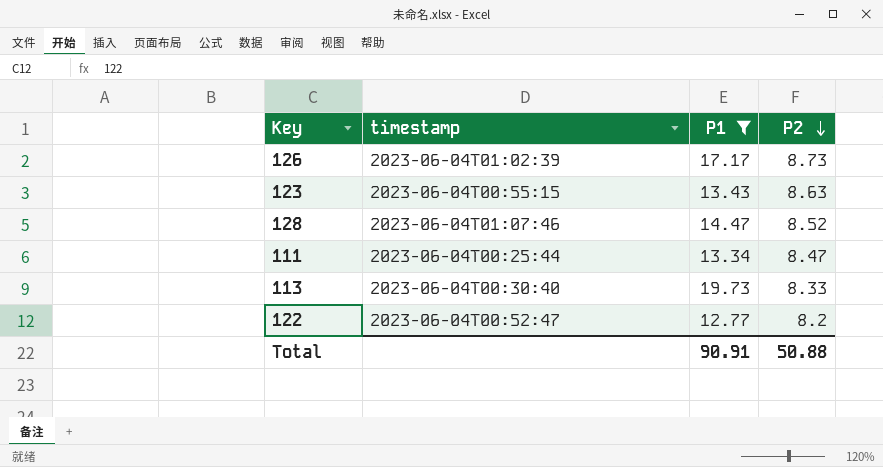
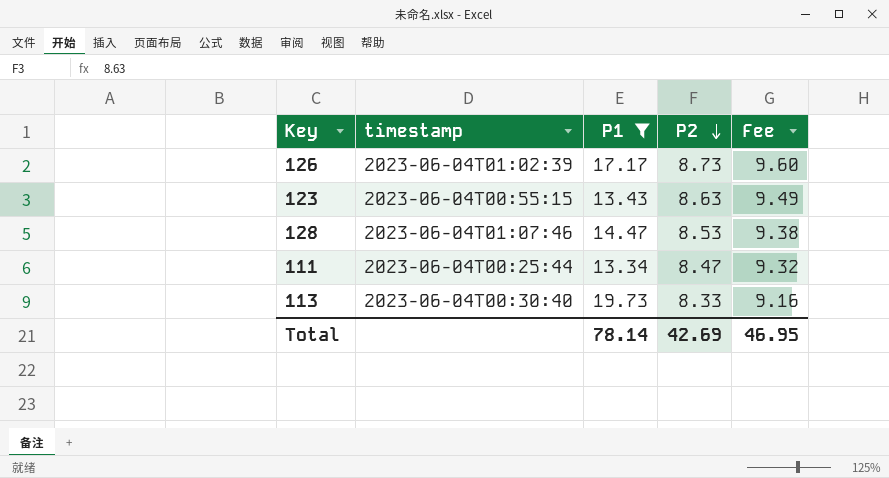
column Fee | formula: none -> [P2] * 1.1
row 122: 2023-06-04T00:52:47 | 12.77 | 8.2 -> none
128 | P2: 8.52 -> 8.53
Total | P1: 90.91 -> 78.14
Total | P2: 50.88 -> 42.69

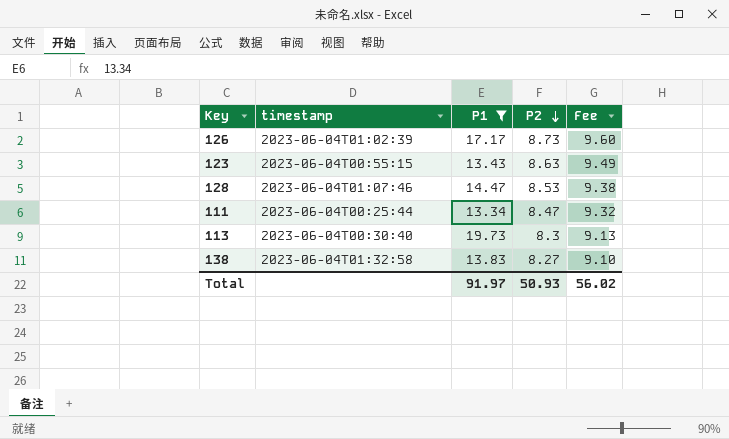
113 | P2: 8.33 -> 8.3
113 | Fee: 9.16 -> 9.13
row 138: none -> 2023-06-04T01:32:58 | 13.83 | 8.27 | 9.10
Total | P1: 78.14 -> 91.97
Total | P2: 42.69 -> 50.93
Total | Fee: 46.95 -> 56.02

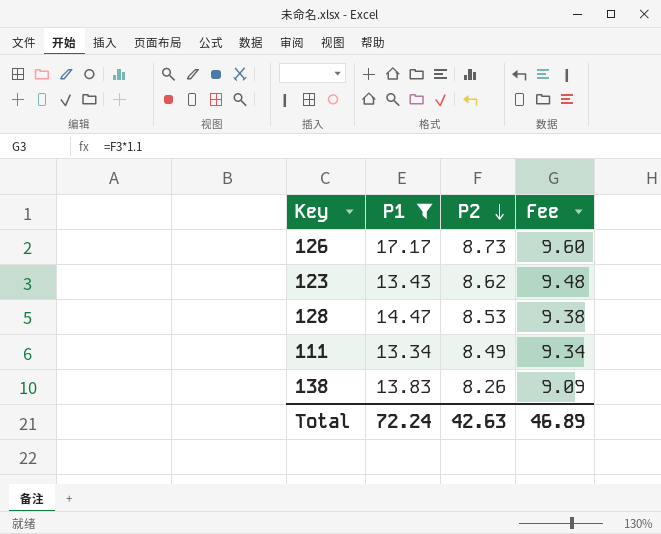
column timestamp | position: 2 -> none
row 113: 2023-06-04T00:30:40 | 19.73 | 8.3 | 9.13 -> none
123 | P2: 8.63 -> 8.62
123 | Fee: 9.49 -> 9.48
111 | P2: 8.47 -> 8.49
111 | Fee: 9.32 -> 9.34
138 | P2: 8.27 -> 8.26
138 | Fee: 9.10 -> 9.09
Total | P1: 91.97 -> 72.24
Total | P2: 50.93 -> 42.63
Total | Fee: 56.02 -> 46.89

